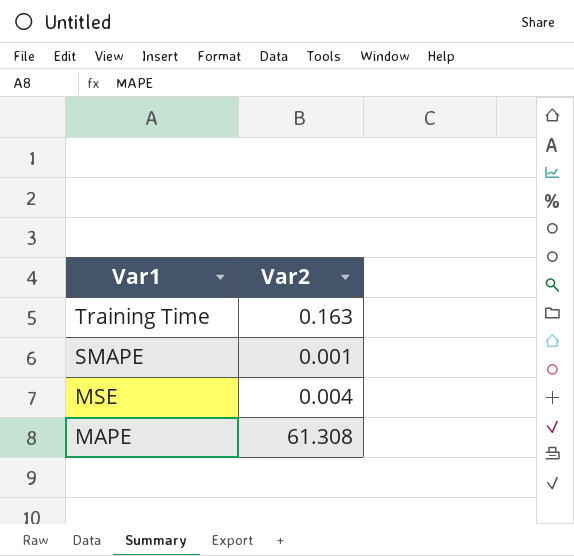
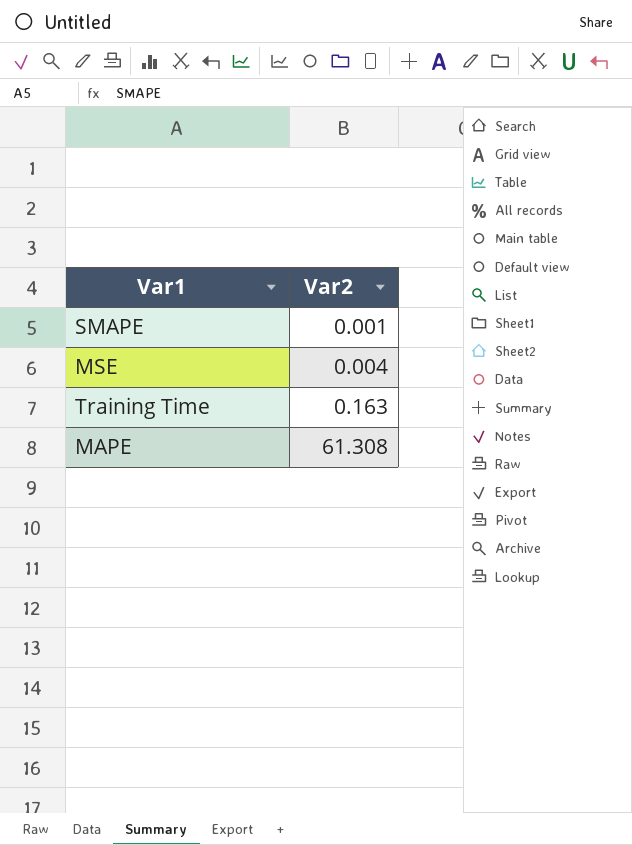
row order: Var1 descending -> Var2 ascending

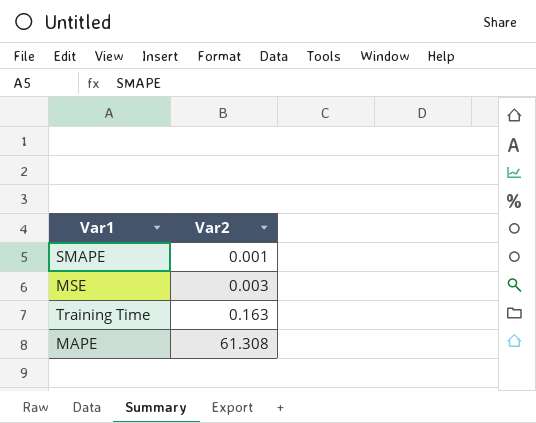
MSE | Var2: 0.004 -> 0.003

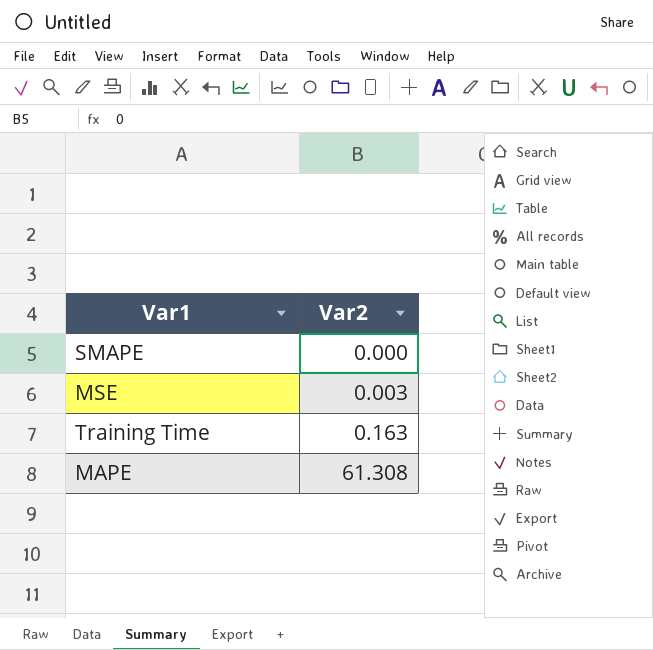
SMAPE | Var2: 0.001 -> 0.000

